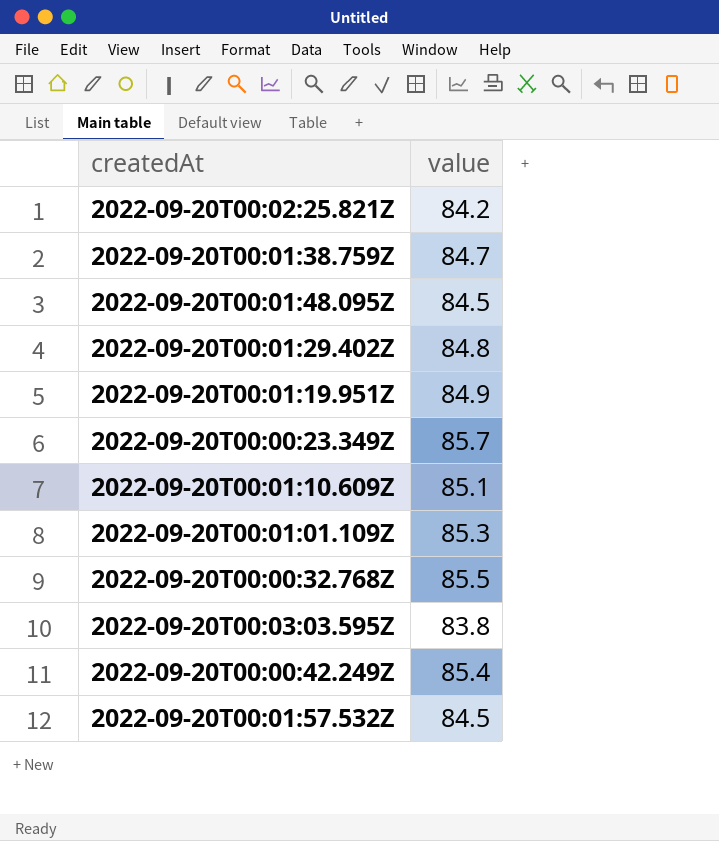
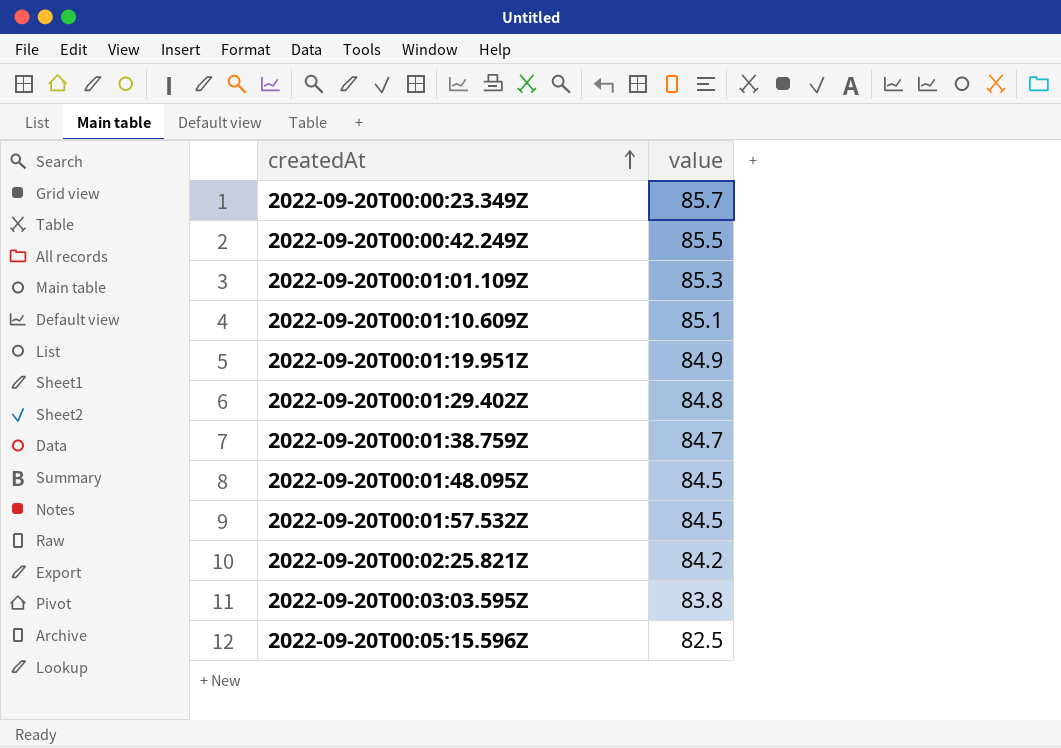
row order: none -> createdAt ascending
row 2022-09-20T00:00:32.768Z: 85.5 -> none
2022-09-20T00:00:42.249Z | value: 85.4 -> 85.5
row 2022-09-20T00:05:15.596Z: none -> 82.5

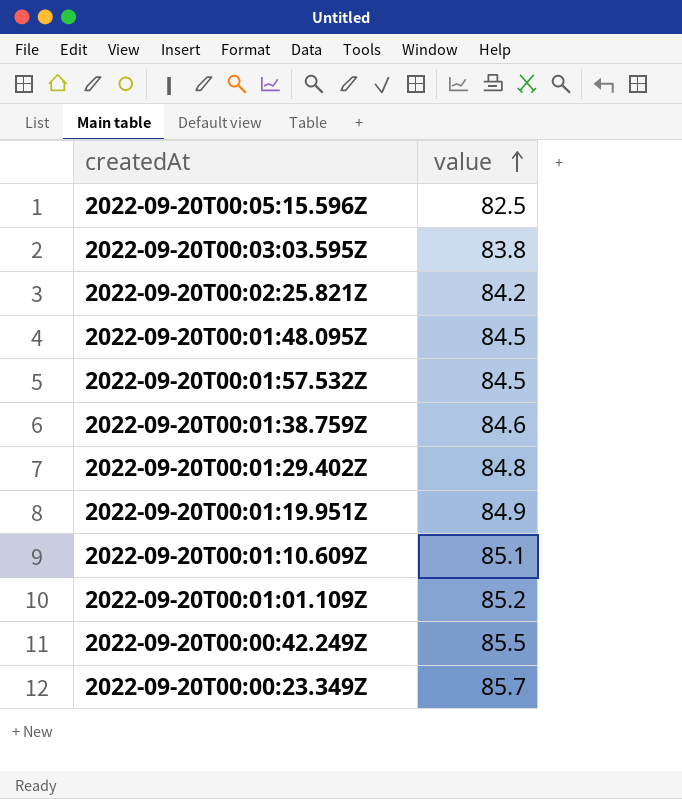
row order: createdAt ascending -> value ascending
2022-09-20T00:01:38.759Z | value: 84.7 -> 84.6
2022-09-20T00:01:01.109Z | value: 85.3 -> 85.2

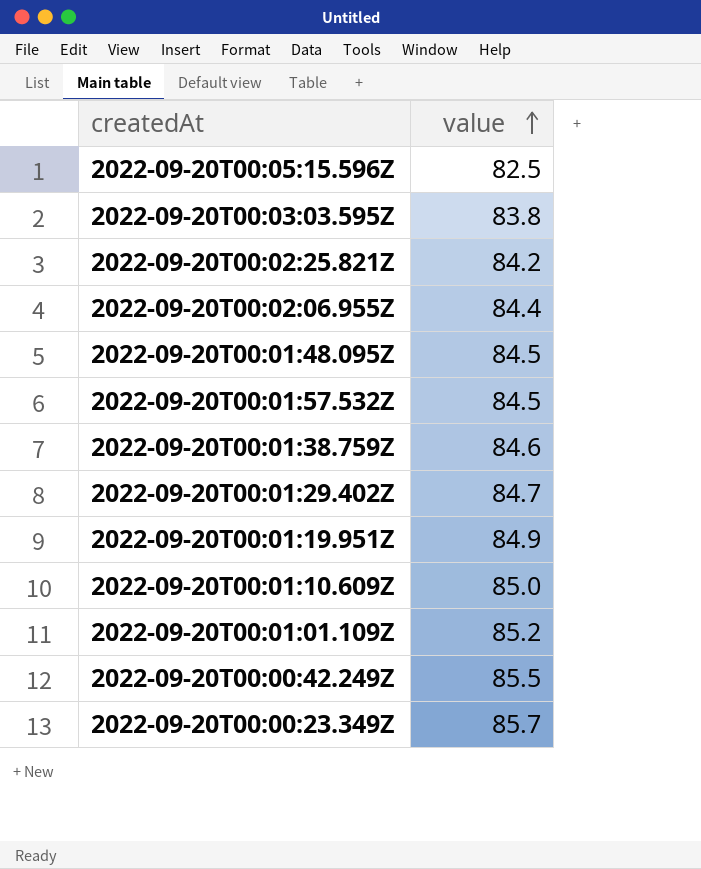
row 2022-09-20T00:02:06.955Z: none -> 84.4
2022-09-20T00:01:29.402Z | value: 84.8 -> 84.7
2022-09-20T00:01:10.609Z | value: 85.1 -> 85.0

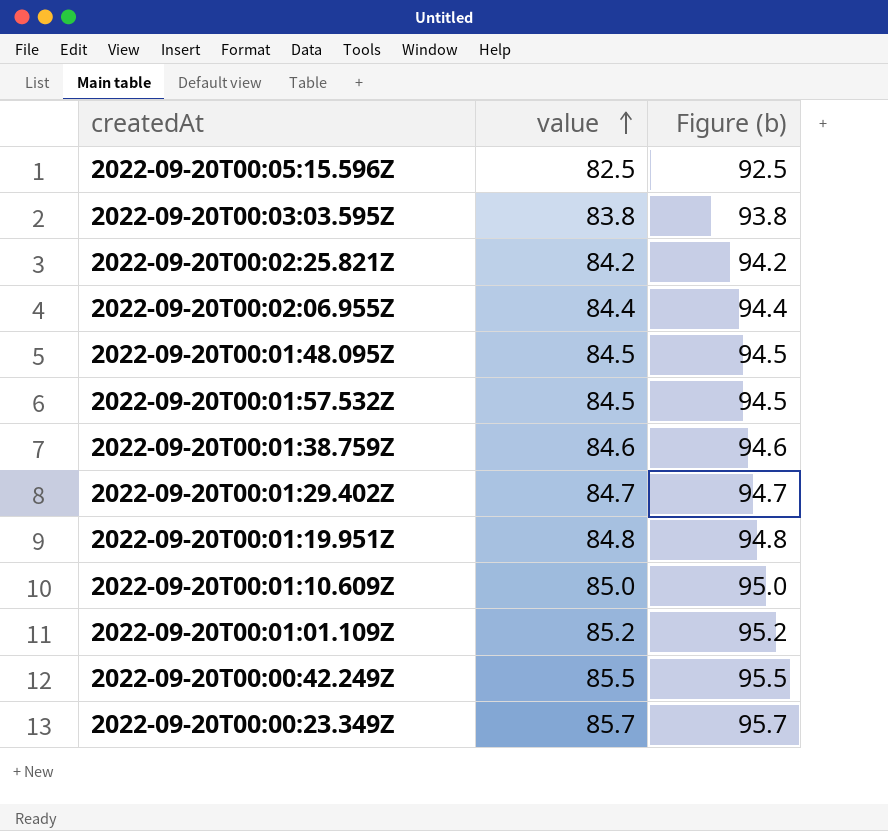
column Figure (b) | formula: none -> [value] + 10
2022-09-20T00:01:19.951Z | value: 84.9 -> 84.8

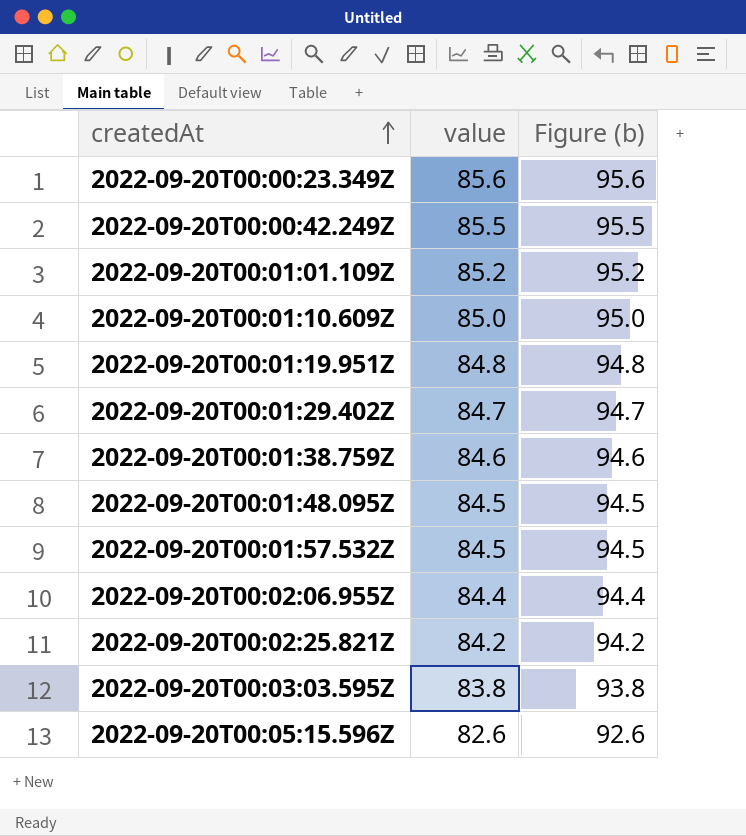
row order: value ascending -> createdAt ascending
2022-09-20T00:00:23.349Z | value: 85.7 -> 85.6
2022-09-20T00:00:23.349Z | Figure (b): 95.7 -> 95.6
2022-09-20T00:05:15.596Z | value: 82.5 -> 82.6
2022-09-20T00:05:15.596Z | Figure (b): 92.5 -> 92.6

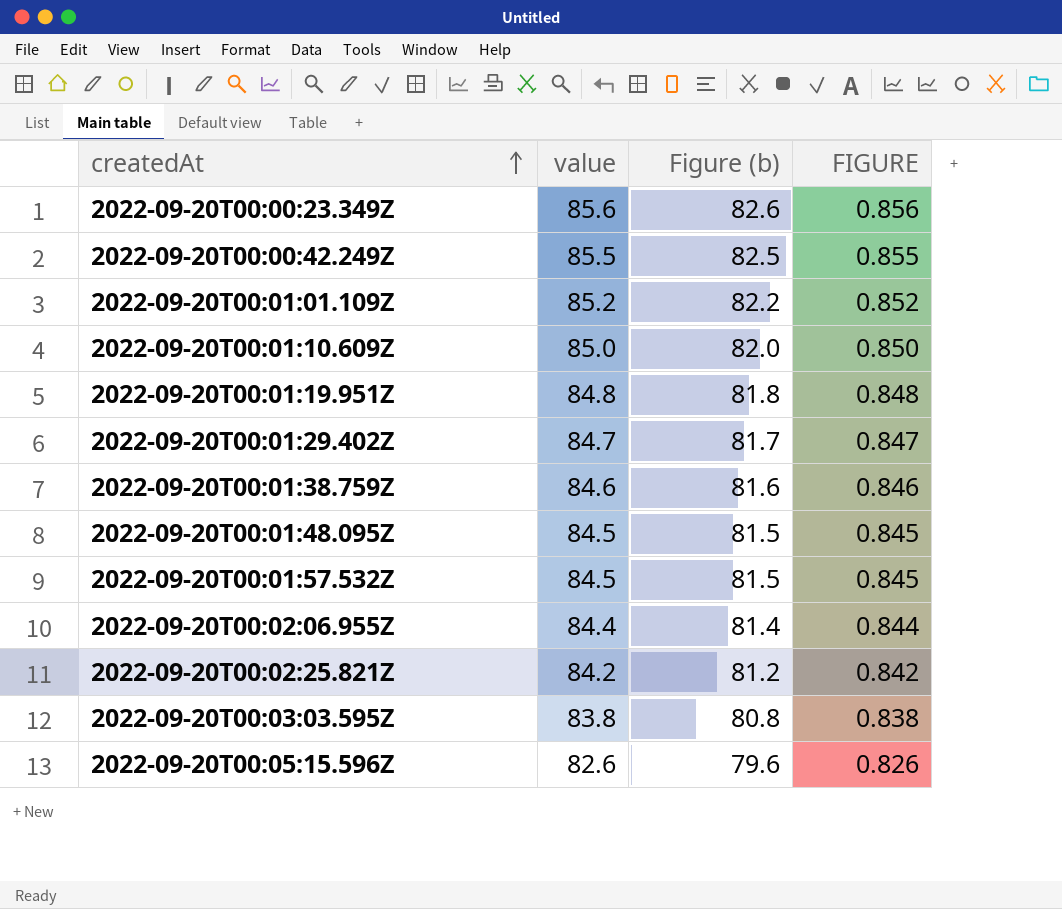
column Figure (b) | formula: [value] + 10 -> [value] - 3
column FIGURE | formula: none -> [value] * 0.01

